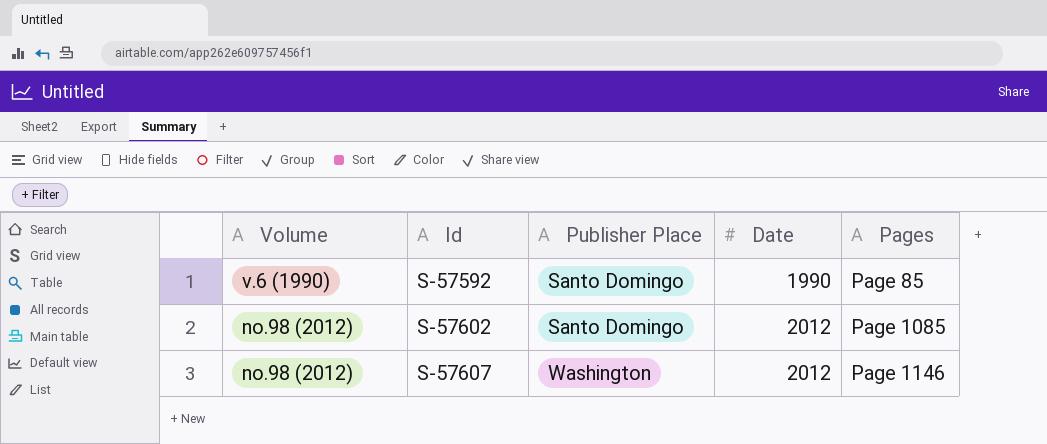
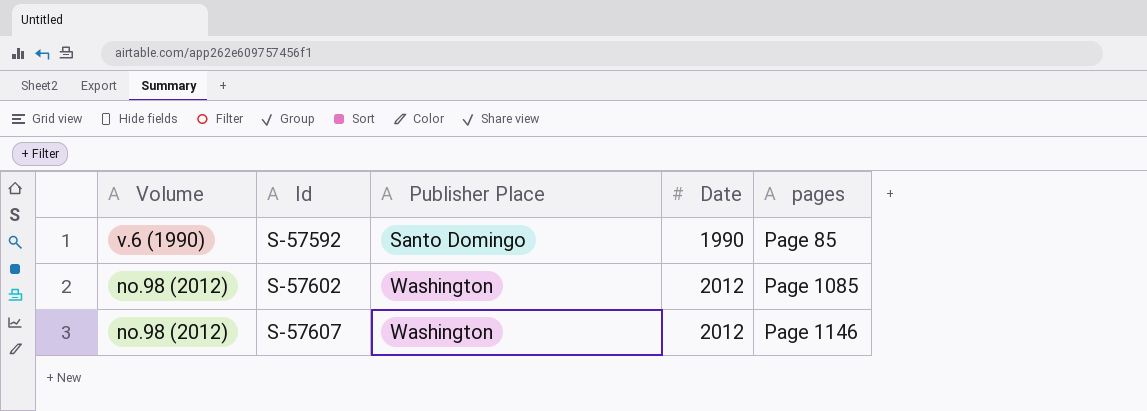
column name: Pages -> pages
S-57602 | Publisher Place: Santo Domingo -> Washington

